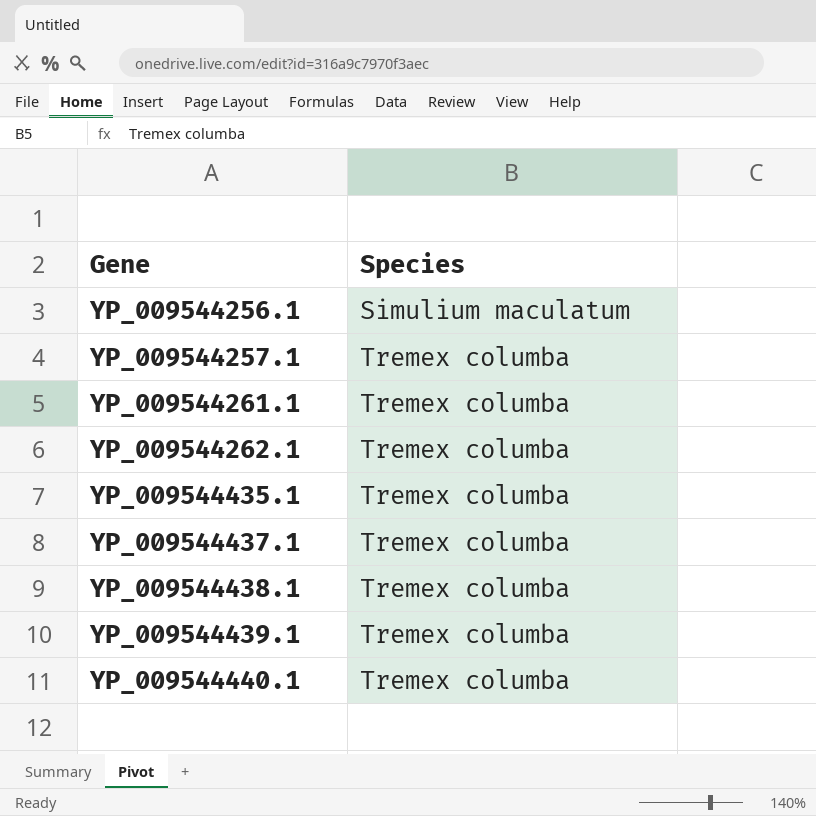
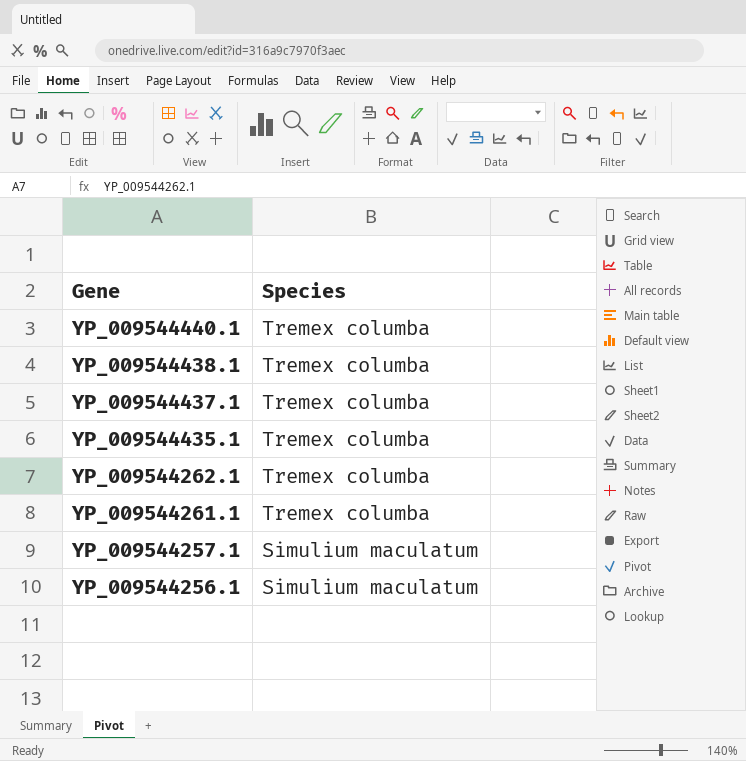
row order: Gene ascending -> Gene descending
row YP_009544439.1: Tremex columba -> none
YP_009544257.1 | Species: Tremex columba -> Simulium maculatum

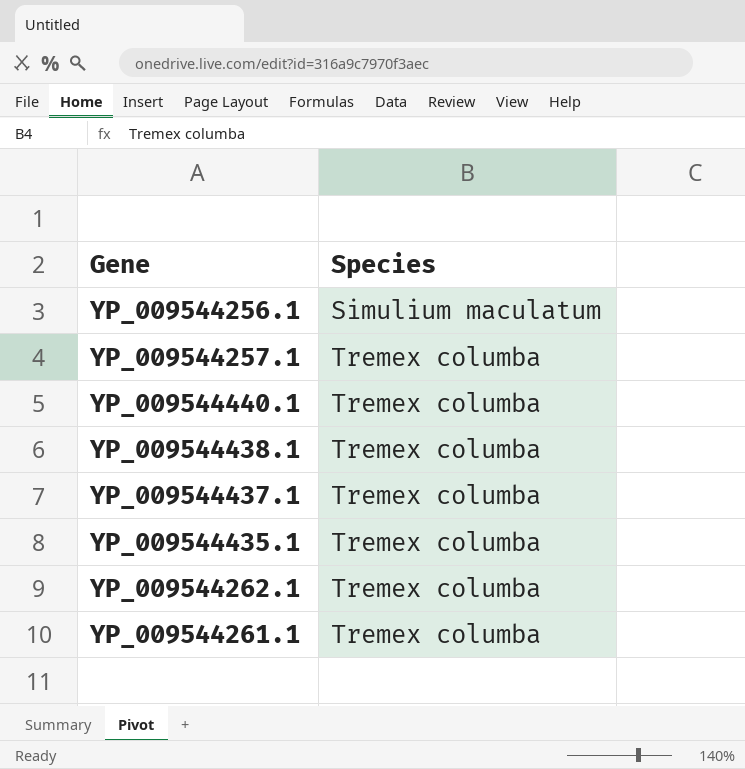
row order: Gene descending -> Species ascending
YP_009544257.1 | Species: Simulium maculatum -> Tremex columba

